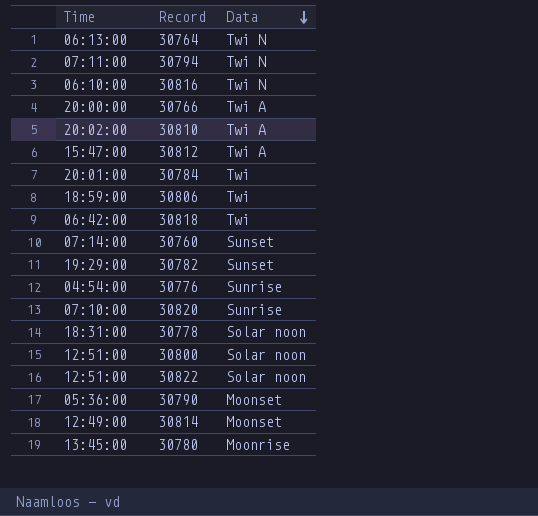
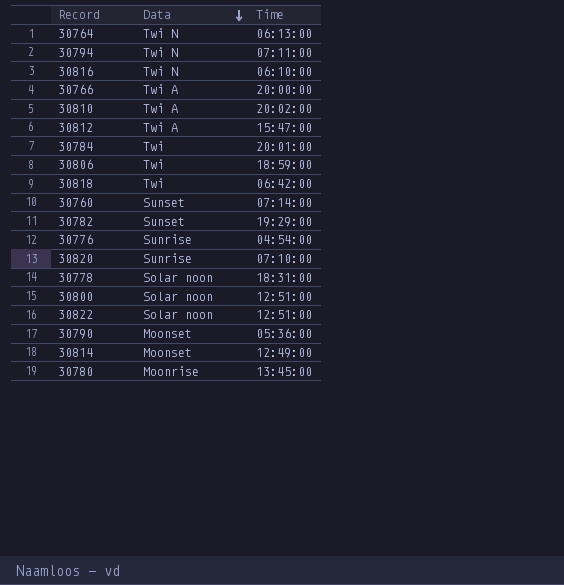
column Time | position: 1 -> 3

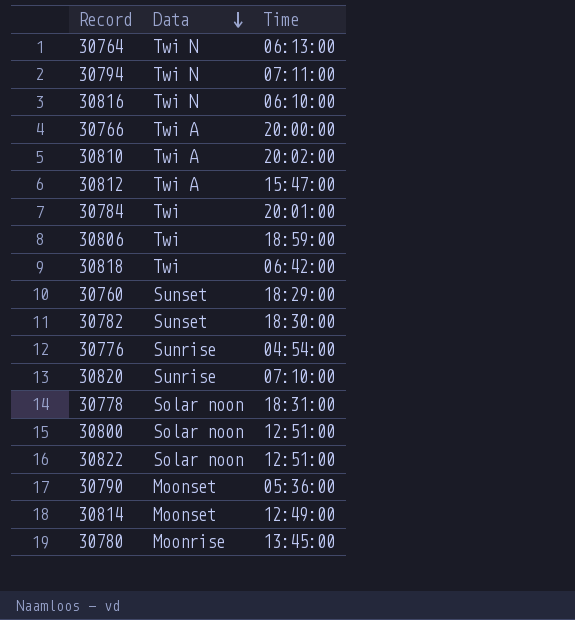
30760 | Time: 07:14:00 -> 18:29:00
30782 | Time: 19:29:00 -> 18:30:00

